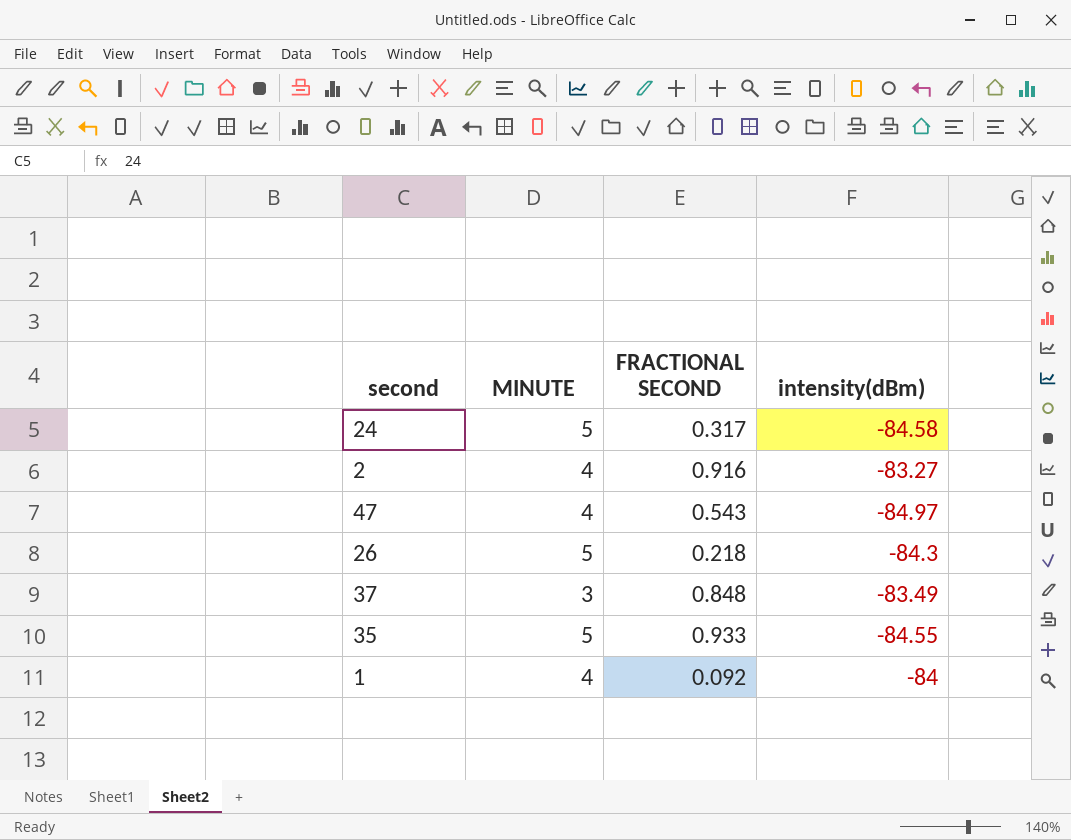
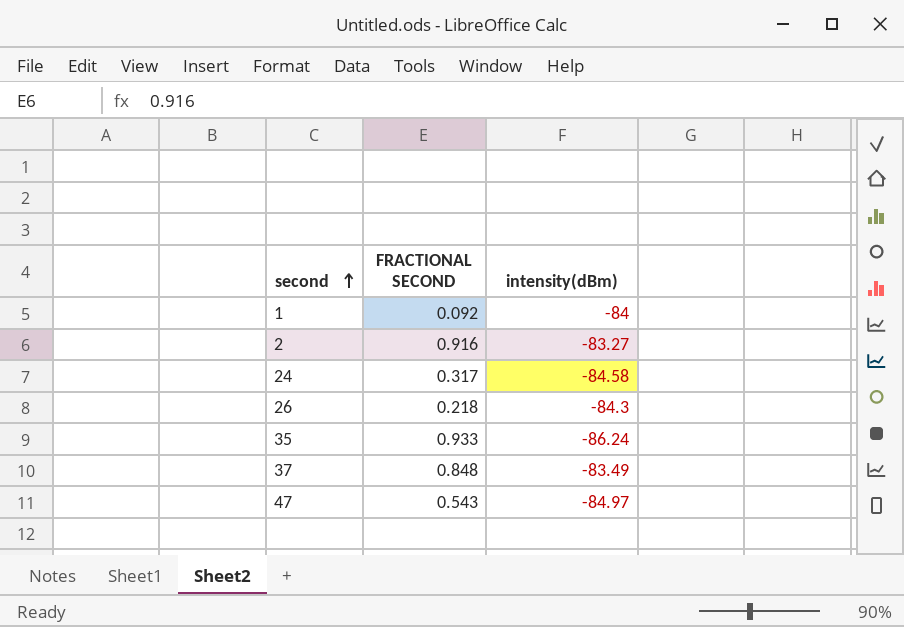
row order: none -> second ascending
column MINUTE | position: 2 -> none
35 | intensity(dBm): -84.55 -> -86.24

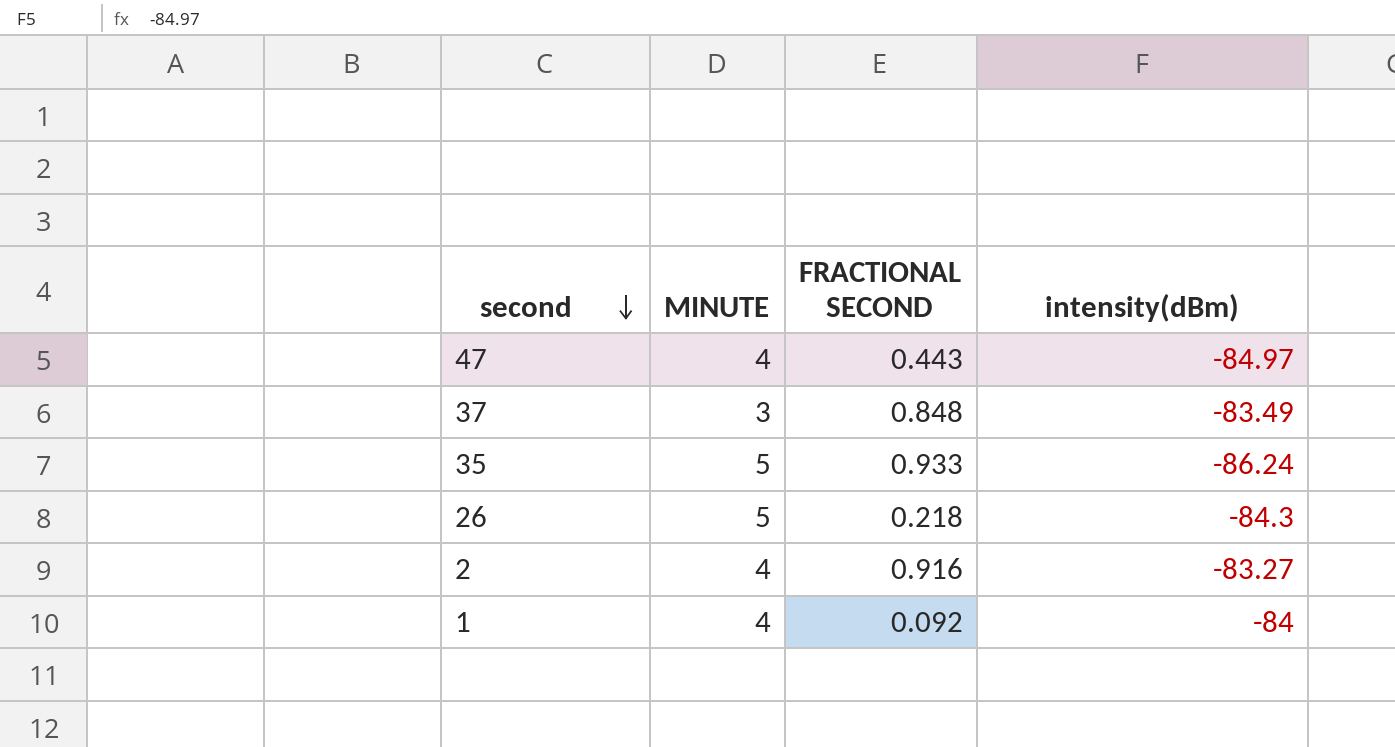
row order: second ascending -> second descending
column MINUTE | position: none -> 2
row 24: 0.317 | -84.58 -> none
47 | FRACTIONAL SECOND: 0.543 -> 0.443

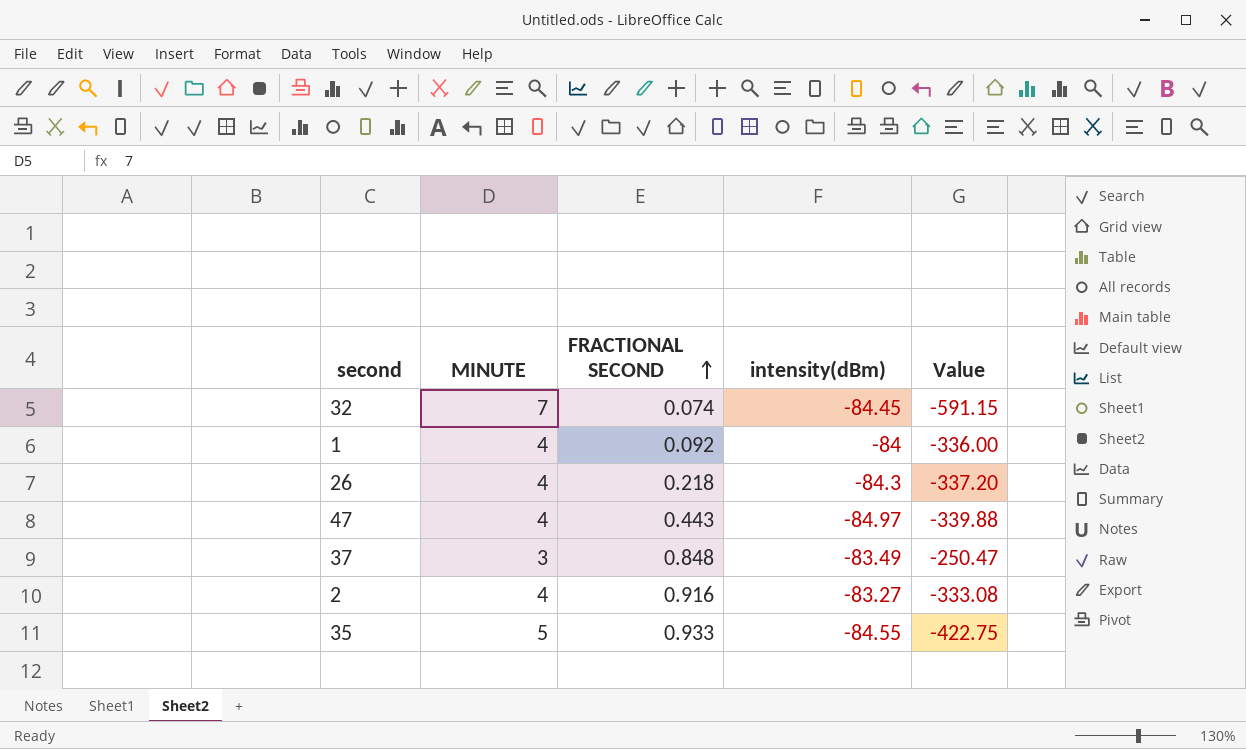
row order: second descending -> FRACTIONAL SECOND ascending
column Value | formula: none -> [MINUTE] * [intensity(dBm)]
row 32: none -> 7 | 0.074 | -84.45 | -591.15
26 | MINUTE: 5 -> 4
35 | intensity(dBm): -86.24 -> -84.55

